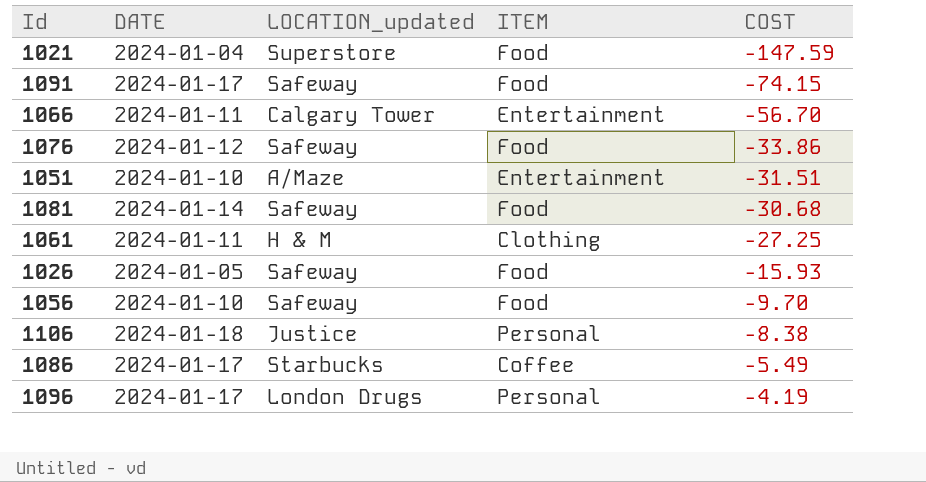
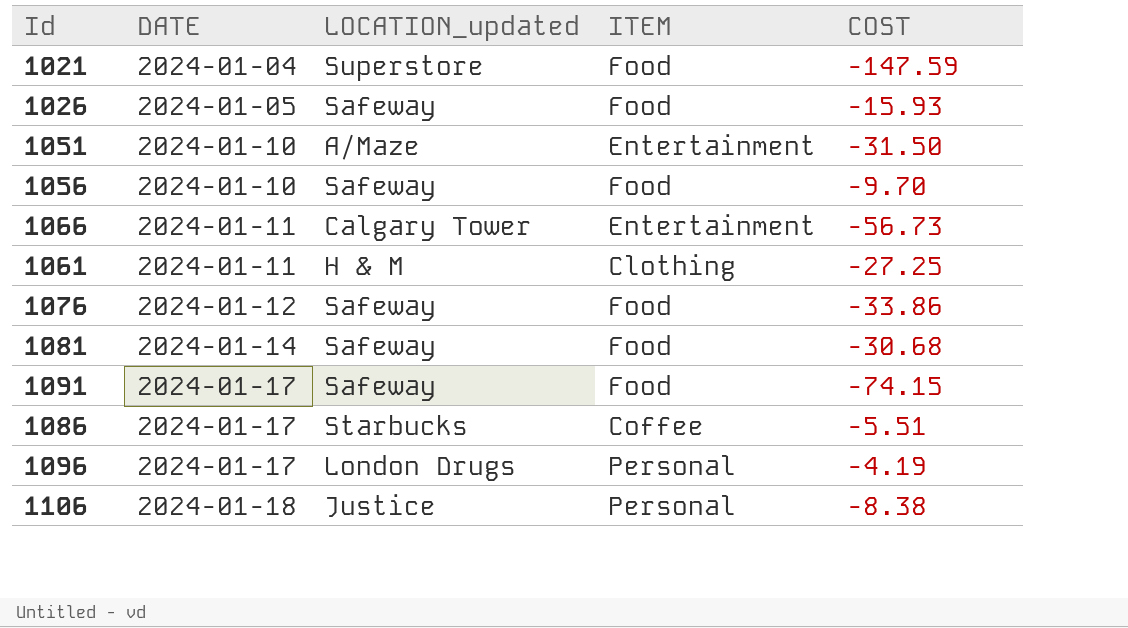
row order: COST ascending -> DATE ascending
1051 | COST: -31.51 -> -31.50
1066 | COST: -56.70 -> -56.73
1086 | COST: -5.49 -> -5.51

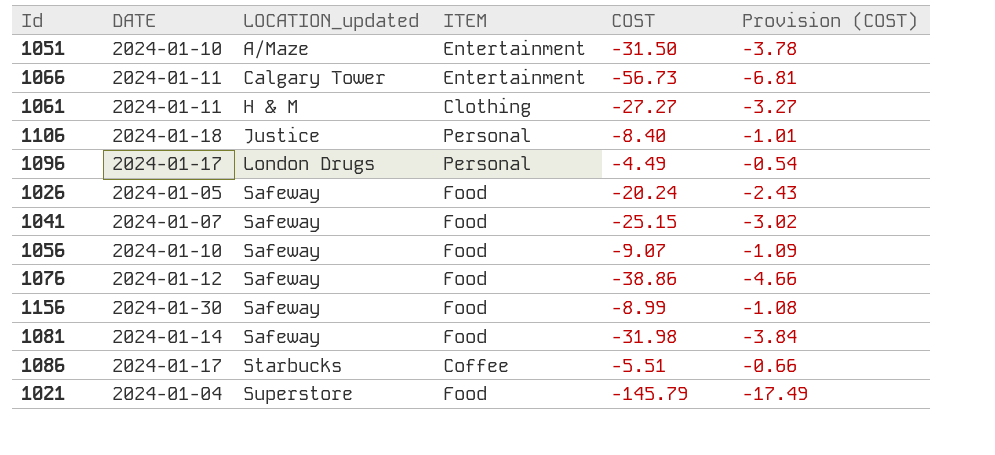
row order: DATE ascending -> LOCATION_updated ascending
column Provision (COST) | formula: none -> [COST] * 0.12
row 1091: 2024-01-17 | Safeway | Food | -74.15 -> none
1061 | COST: -27.25 -> -27.27
1106 | COST: -8.38 -> -8.40
1096 | COST: -4.19 -> -4.49
1026 | COST: -15.93 -> -20.24
row 1041: none -> 2024-01-07 | Safeway | Food | -25.15 | -3.02
1056 | COST: -9.70 -> -9.07
1076 | COST: -33.86 -> -38.86
row 1156: none -> 2024-01-30 | Safeway | Food | -8.99 | -1.08
1081 | COST: -30.68 -> -31.98
1021 | COST: -147.59 -> -145.79

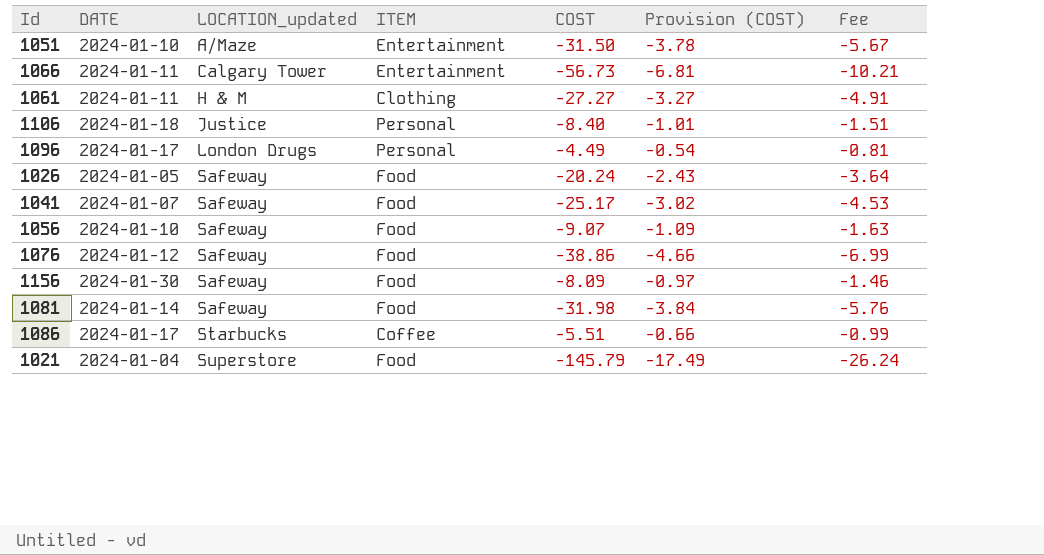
column Fee | formula: none -> [COST] * 0.18
1041 | COST: -25.15 -> -25.17
1156 | COST: -8.99 -> -8.09
1156 | Provision (COST): -1.08 -> -0.97

